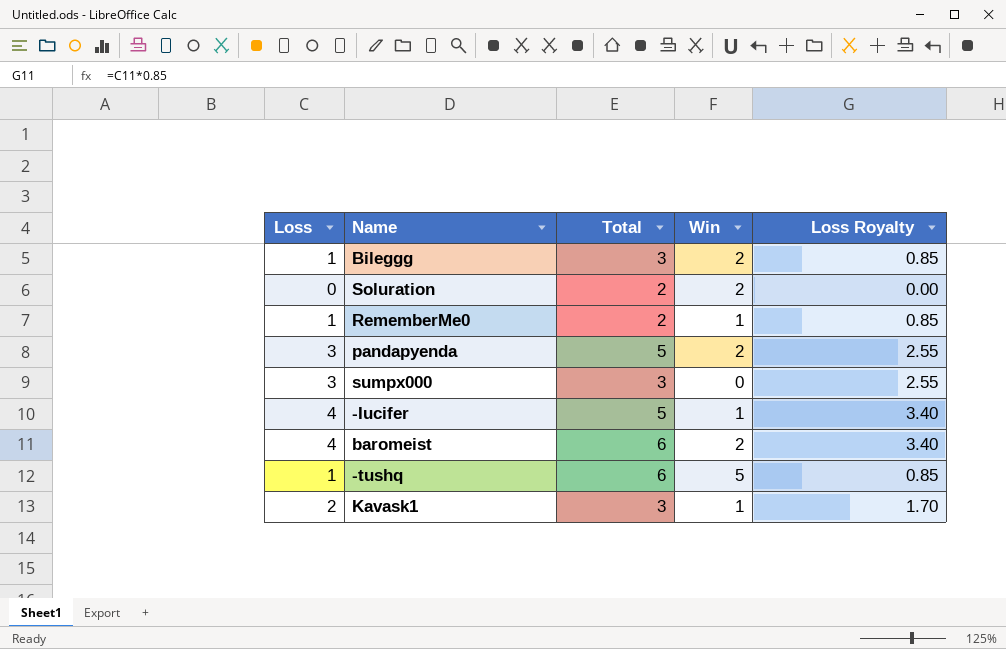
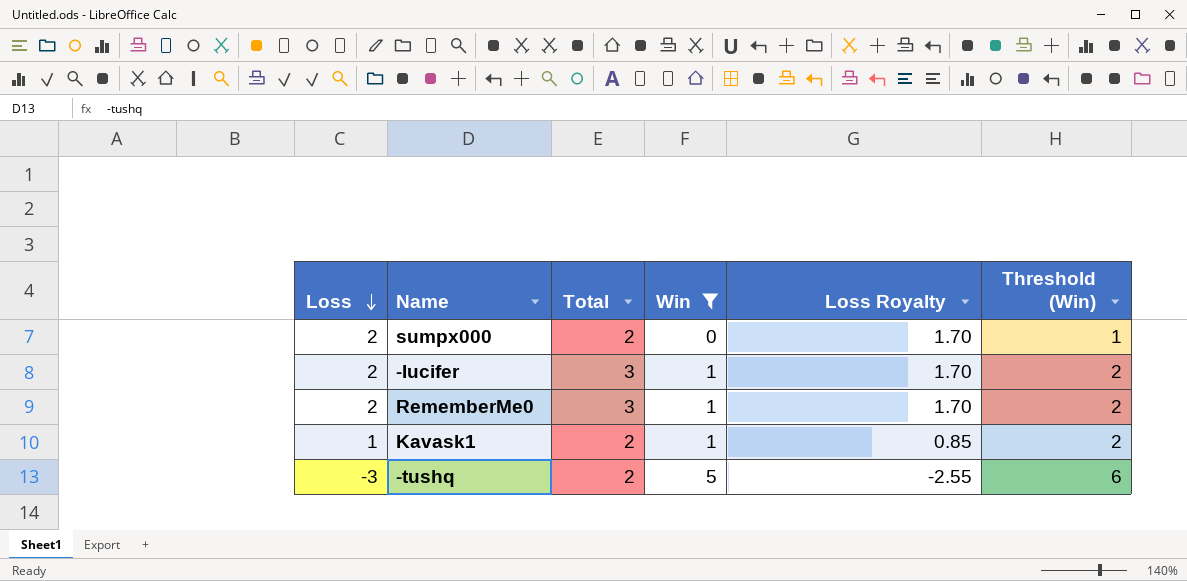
filter: none -> Win != 2
row order: none -> Loss descending
column Threshold (Win) | formula: none -> [Win] + 1
sumpx000 | Loss: 3 -> 2
sumpx000 | Total: 3 -> 2
sumpx000 | Loss Royalty: 2.55 -> 1.70
-Iucifer | Loss: 4 -> 2
-Iucifer | Total: 5 -> 3
-Iucifer | Loss Royalty: 3.40 -> 1.70
RememberMe0 | Loss: 1 -> 2
RememberMe0 | Total: 2 -> 3
RememberMe0 | Loss Royalty: 0.85 -> 1.70
Kavask1 | Loss: 2 -> 1
Kavask1 | Total: 3 -> 2
Kavask1 | Loss Royalty: 1.70 -> 0.85
-tushq | Loss: 1 -> -3
-tushq | Total: 6 -> 2
-tushq | Loss Royalty: 0.85 -> -2.55

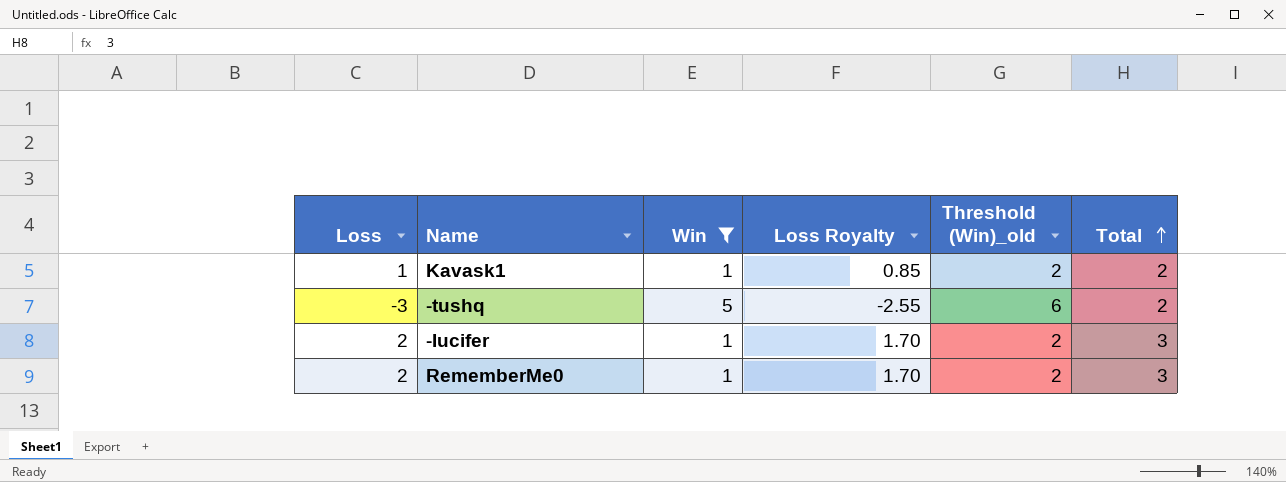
row order: Loss descending -> Total ascending
column name: Threshold (Win) -> Threshold (Win)_old
column Total | position: 3 -> 6
row sumpx000: 2 | 2 | 0 | 1.70 | 1 -> none

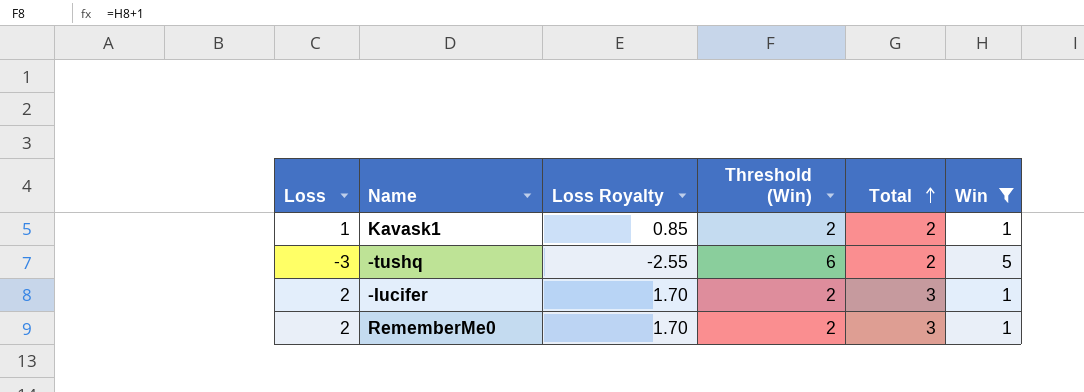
column name: Threshold (Win)_old -> Threshold (Win)
column Win | position: 3 -> 6

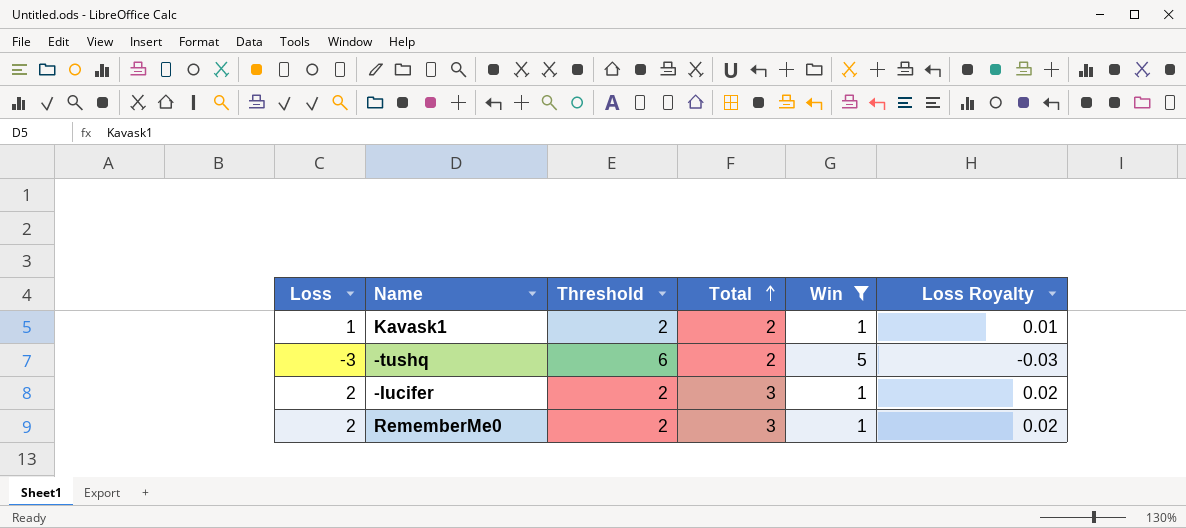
column name: Threshold (Win) -> Threshold
column Loss Royalty | formula: [Loss] * 0.85 -> [Loss] * 0.01
column Loss Royalty | position: 3 -> 6

